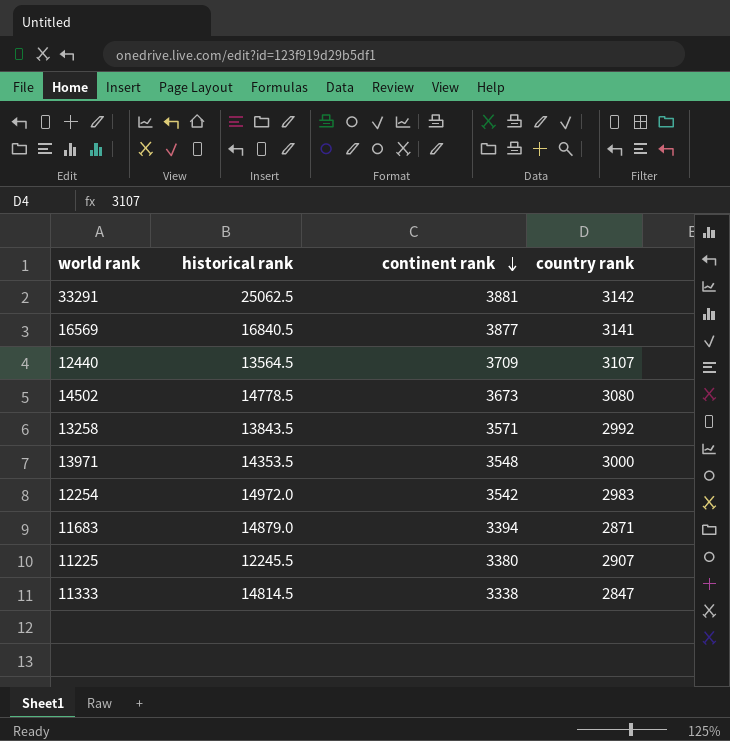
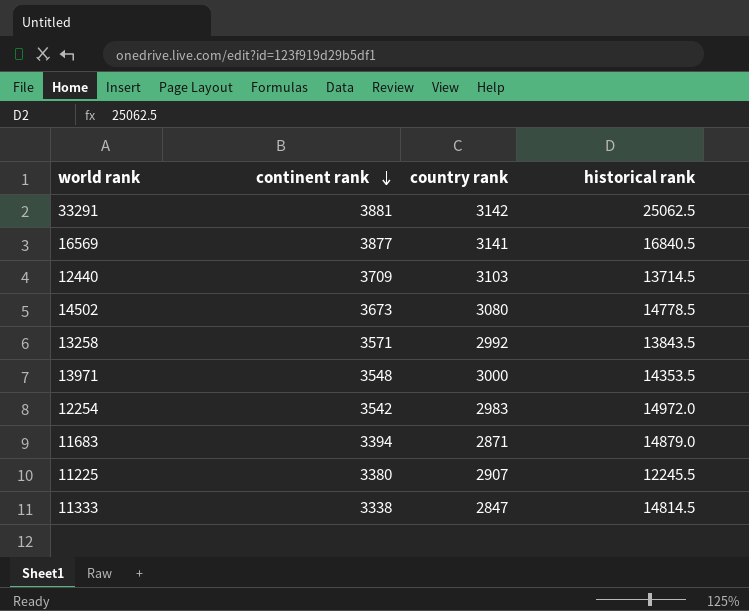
column historical rank | position: 2 -> 4
12440 | country rank: 3107 -> 3103
12440 | historical rank: 13564.5 -> 13714.5

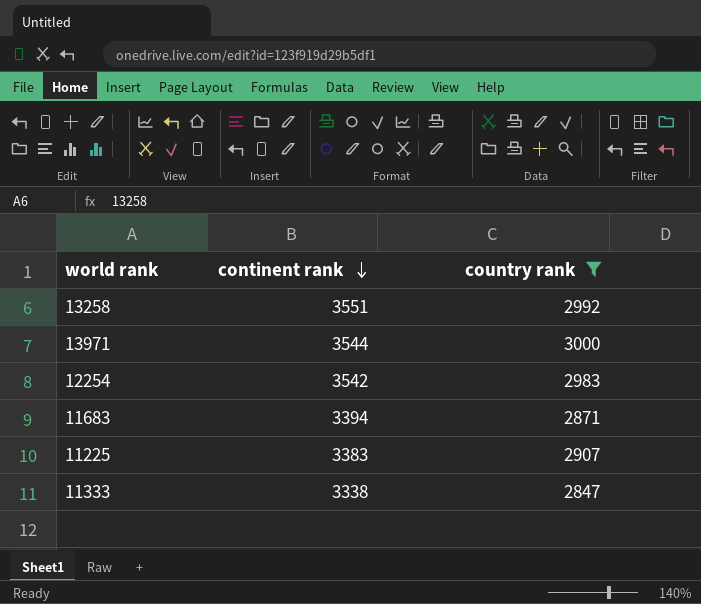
filter: none -> country rank <= 3000
column historical rank | position: 4 -> none
13258 | continent rank: 3571 -> 3551
13971 | continent rank: 3548 -> 3544
11225 | continent rank: 3380 -> 3383

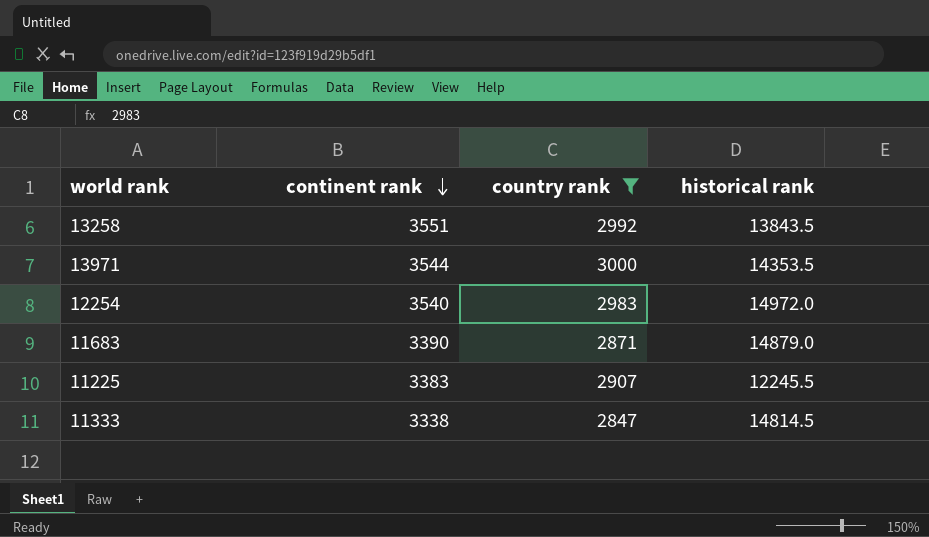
column historical rank | position: none -> 4
12254 | continent rank: 3542 -> 3540
11683 | continent rank: 3394 -> 3390

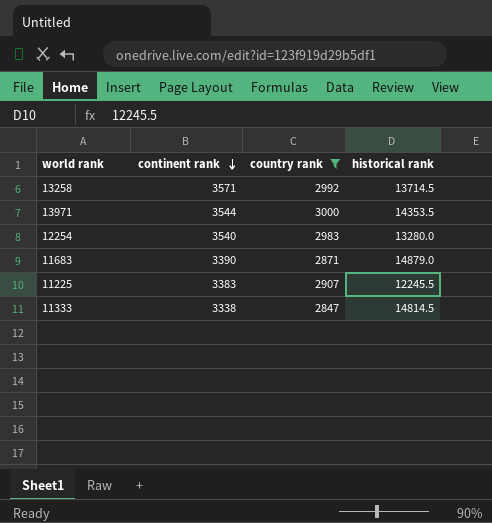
13258 | continent rank: 3551 -> 3571
13258 | historical rank: 13843.5 -> 13714.5
12254 | historical rank: 14972.0 -> 13280.0

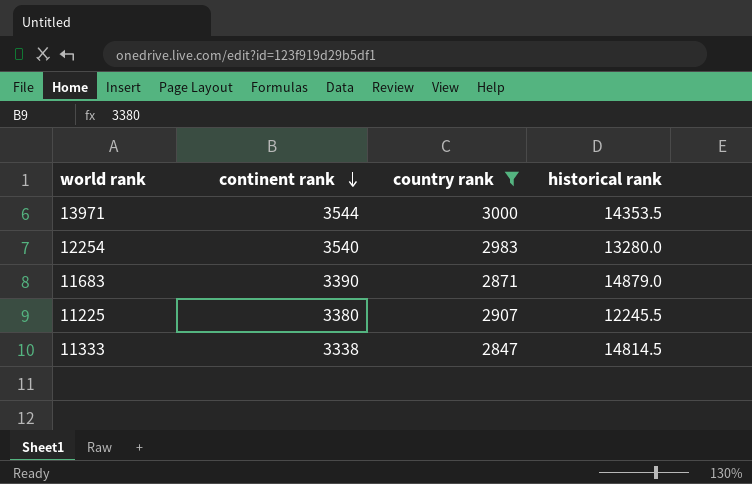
row 13258: 3571 | 2992 | 13714.5 -> none
11225 | continent rank: 3383 -> 3380

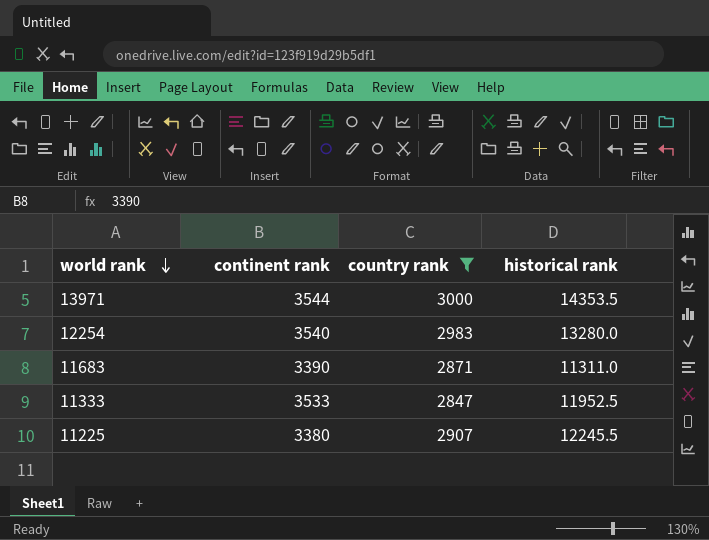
row order: continent rank descending -> world rank descending
11683 | historical rank: 14879.0 -> 11311.0
11333 | continent rank: 3338 -> 3533
11333 | historical rank: 14814.5 -> 11952.5

